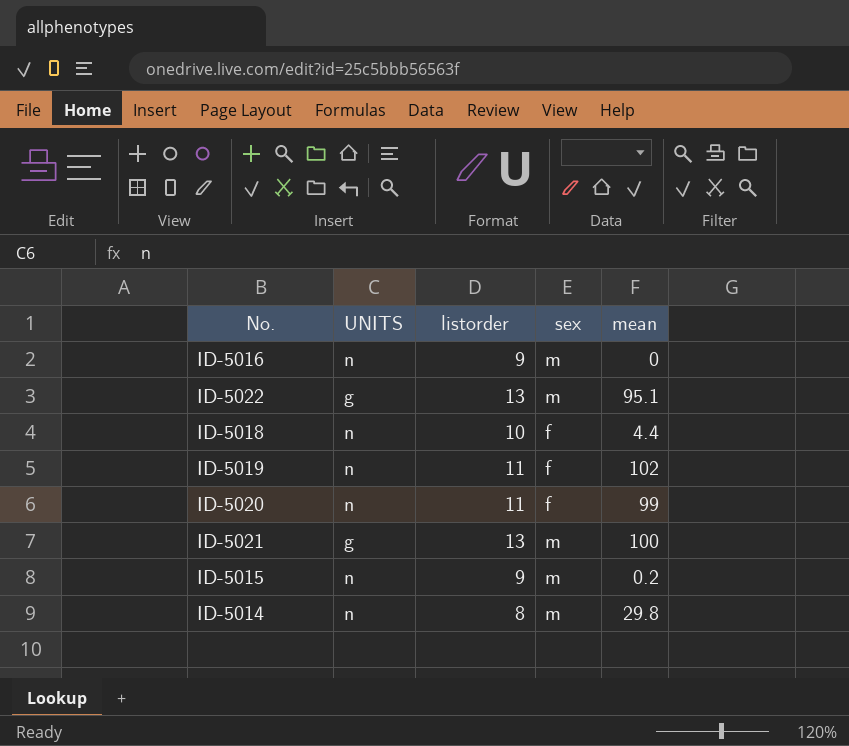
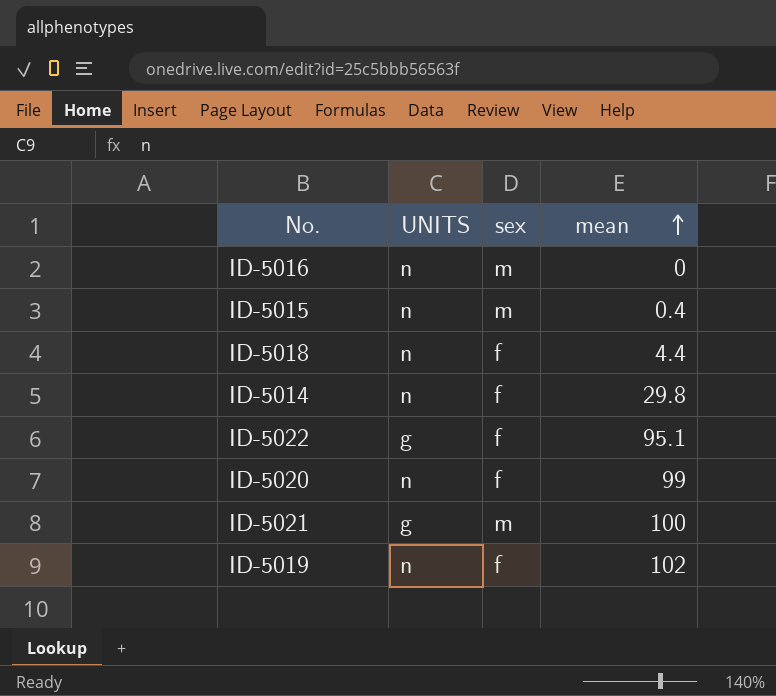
row order: none -> mean ascending
column listorder | position: 3 -> none
ID-5015 | mean: 0.2 -> 0.4
ID-5014 | sex: m -> f
ID-5022 | sex: m -> f

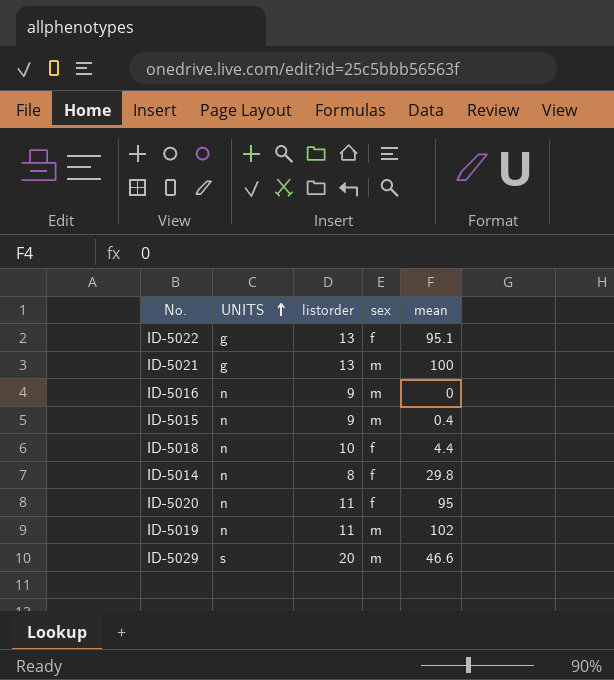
row order: mean ascending -> UNITS ascending
column listorder | position: none -> 3
ID-5020 | mean: 99 -> 95
ID-5019 | sex: f -> m
row ID-5029: none -> s | 20 | m | 46.6

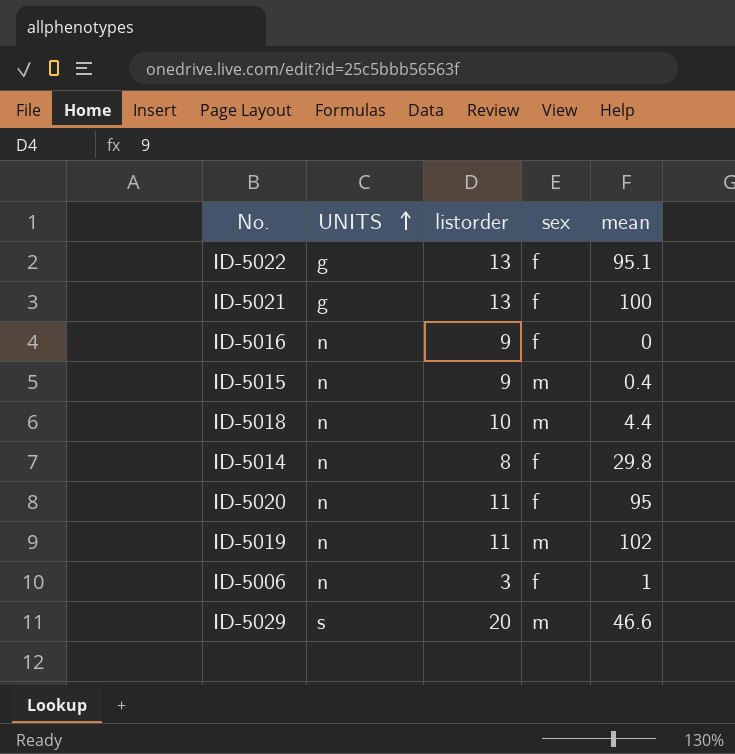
ID-5021 | sex: m -> f
ID-5016 | sex: m -> f
ID-5018 | sex: f -> m
row ID-5006: none -> n | 3 | f | 1

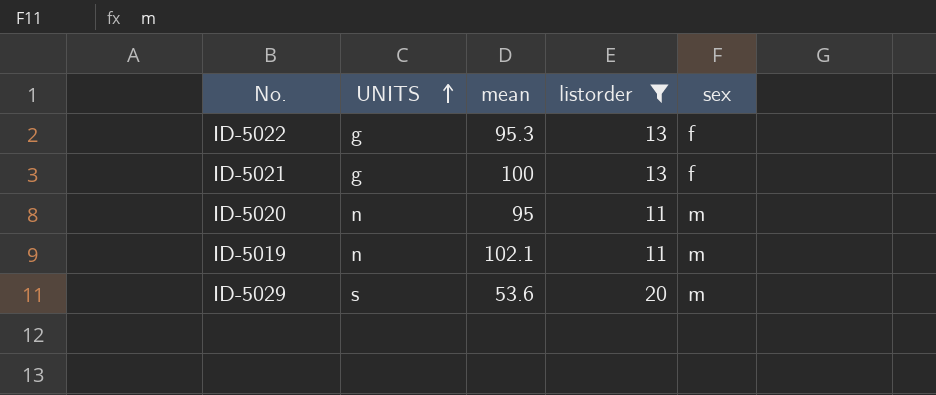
filter: none -> listorder >= 11
column mean | position: 5 -> 3
ID-5022 | mean: 95.1 -> 95.3
ID-5020 | sex: f -> m
ID-5019 | mean: 102 -> 102.1
ID-5029 | mean: 46.6 -> 53.6

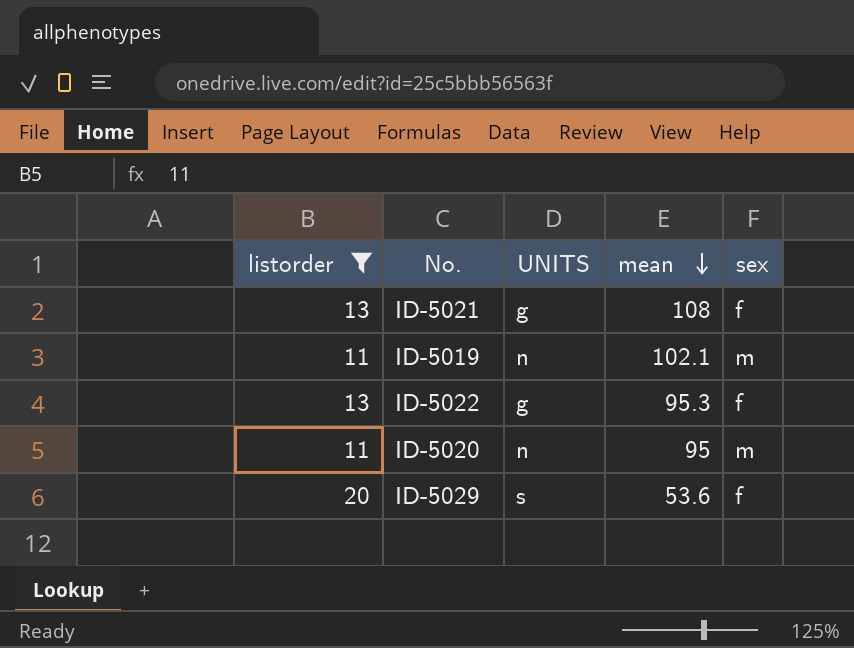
row order: UNITS ascending -> mean descending
column listorder | position: 4 -> 1
ID-5021 | mean: 100 -> 108
ID-5029 | sex: m -> f

